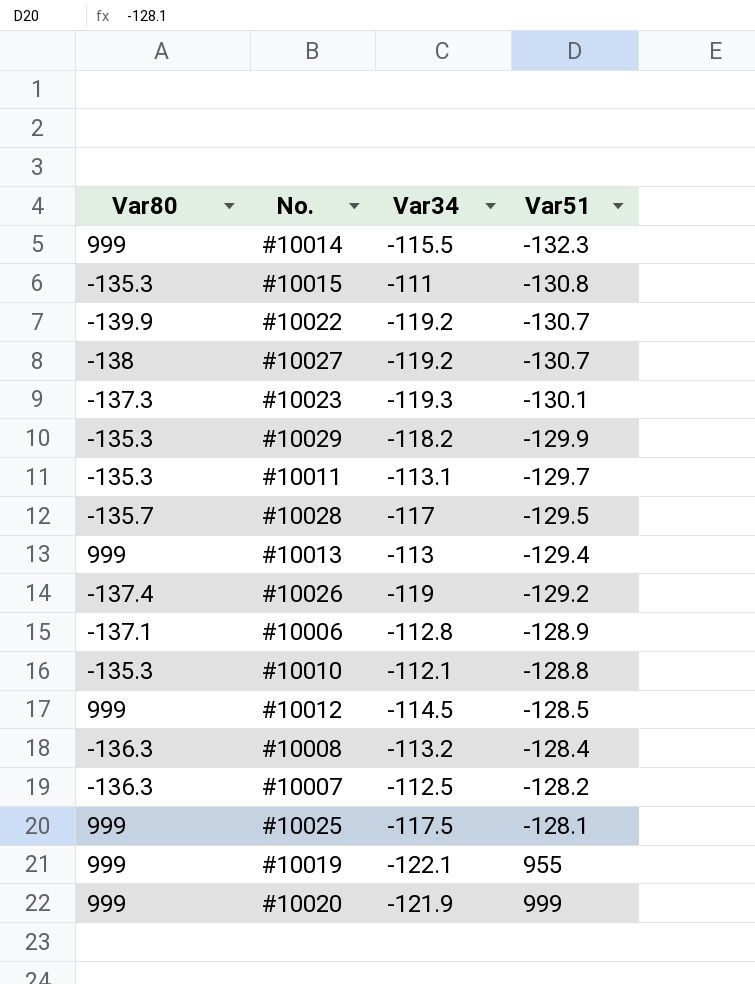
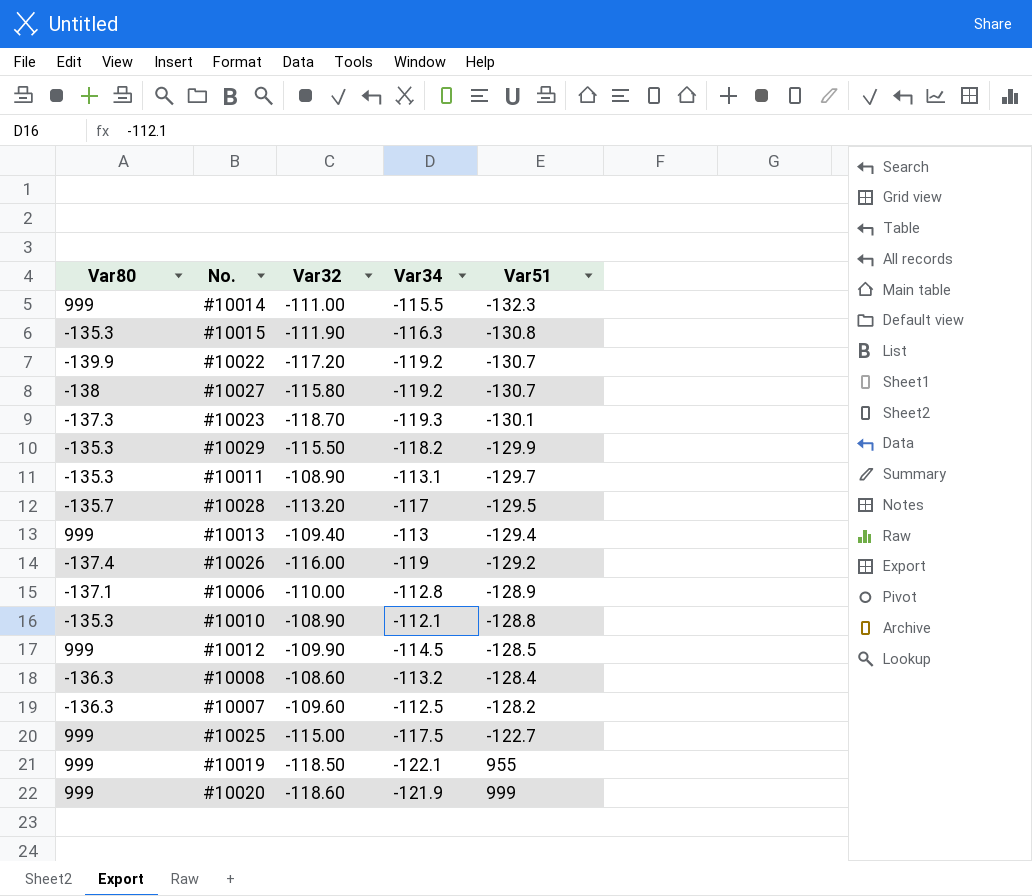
column Var32 | position: none -> 3
#10015 | Var34: -111 -> -116.3
#10025 | Var51: -128.1 -> -122.7

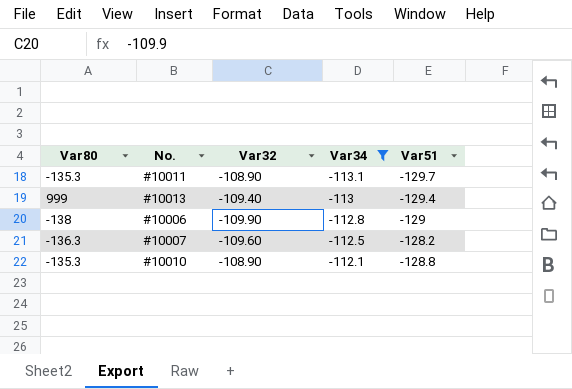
filter: none -> Var34 >= -113.1
row order: Var51 ascending -> Var34 ascending
#10006 | Var80: -137.1 -> -138
#10006 | Var32: -110.00 -> -109.90
#10006 | Var51: -128.9 -> -129

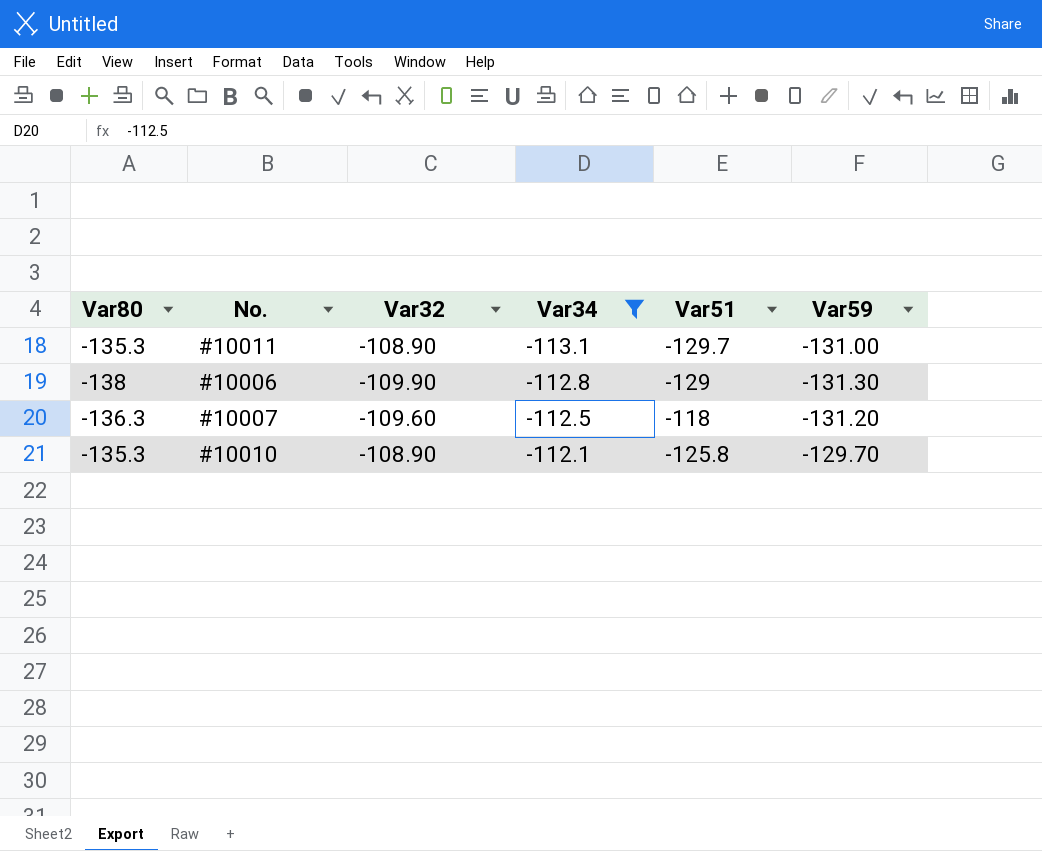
column Var59 | position: none -> 6
row #10013: 999 | -109.40 | -113 | -129.4 -> none
#10007 | Var51: -128.2 -> -118
#10010 | Var51: -128.8 -> -125.8

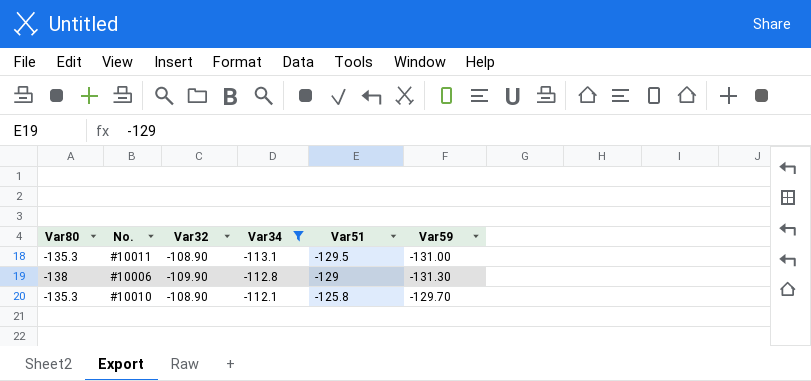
row #10007: -136.3 | -109.60 | -112.5 | -118 | -131.20 -> none
#10011 | Var51: -129.7 -> -129.5

